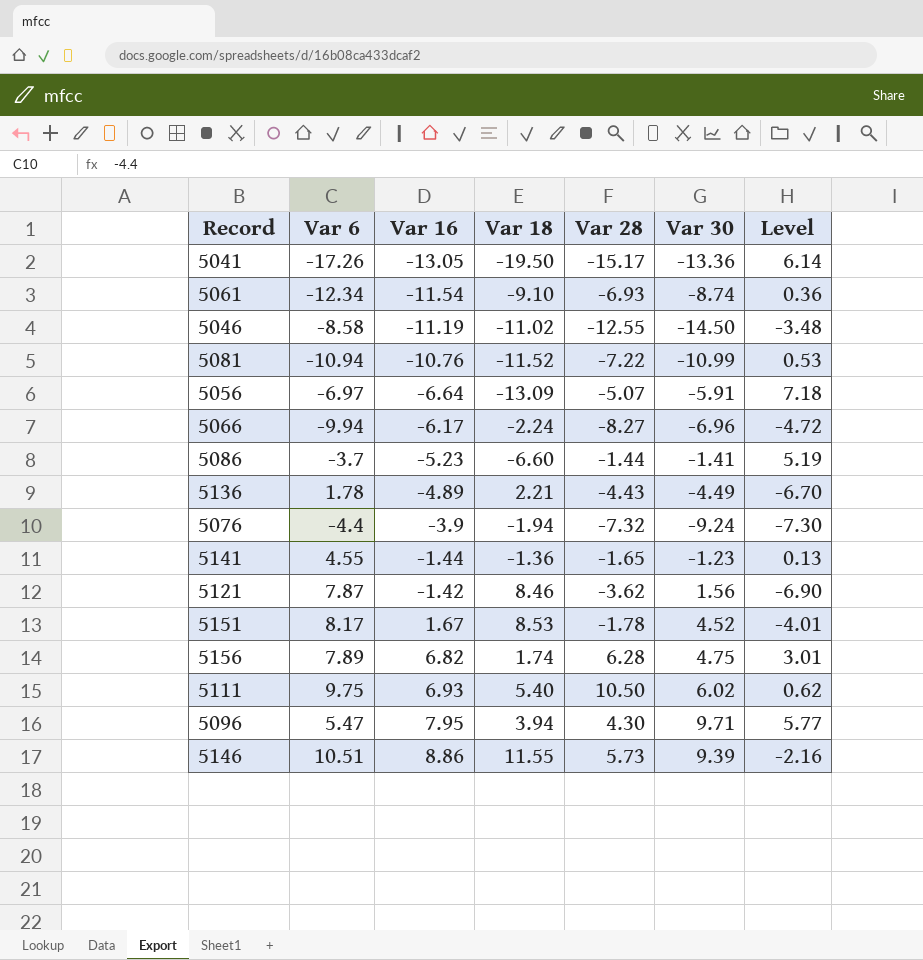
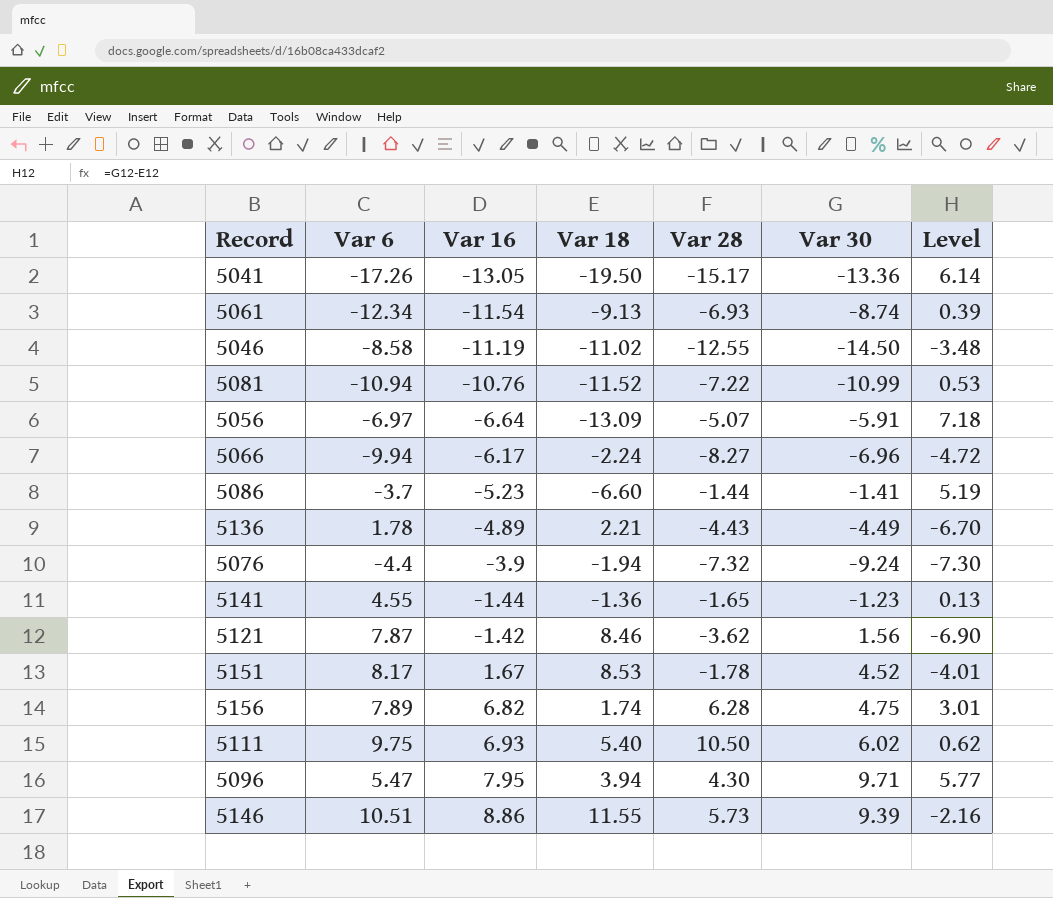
5061 | Var 18: -9.10 -> -9.13
5061 | Level: 0.36 -> 0.39

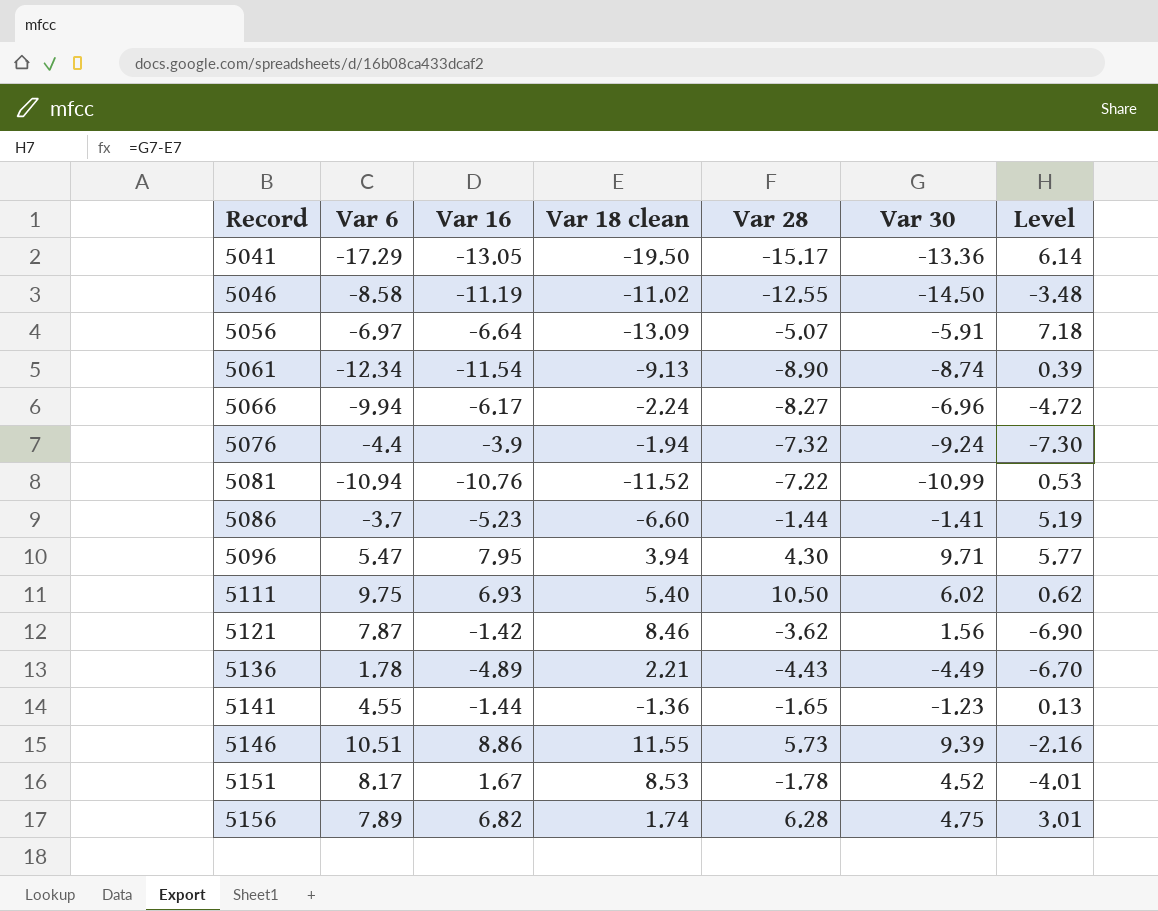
row order: Var 16 ascending -> Record ascending
column name: Var 18 -> Var 18 clean
5041 | Var 6: -17.26 -> -17.29
5061 | Var 28: -6.93 -> -8.90

